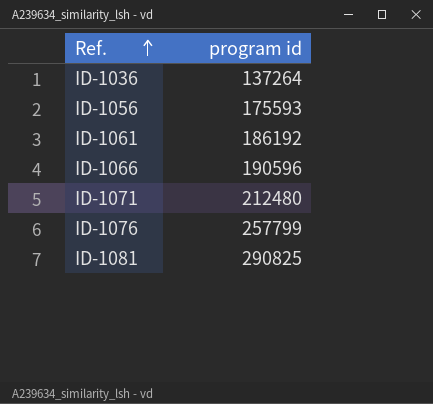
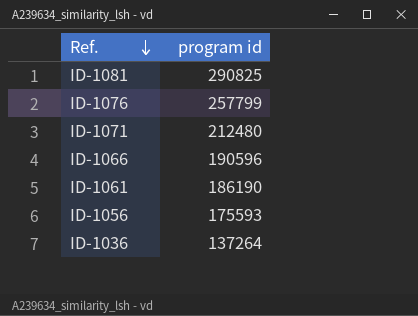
row order: Ref. ascending -> Ref. descending
ID-1061 | program id: 186192 -> 186190

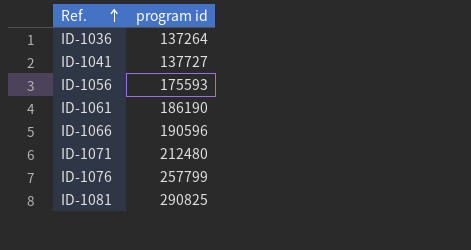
row order: Ref. descending -> Ref. ascending
row ID-1041: none -> 137727

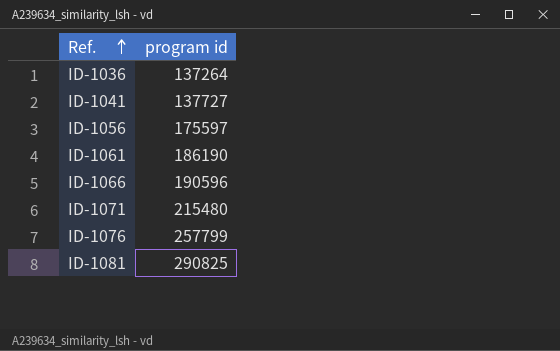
ID-1056 | program id: 175593 -> 175597
ID-1071 | program id: 212480 -> 215480

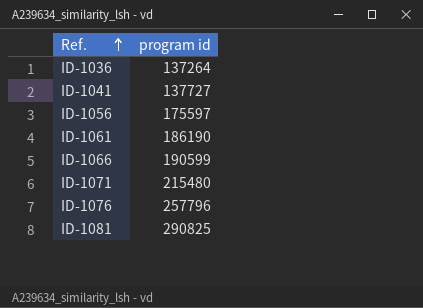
ID-1066 | program id: 190596 -> 190599
ID-1076 | program id: 257799 -> 257796

